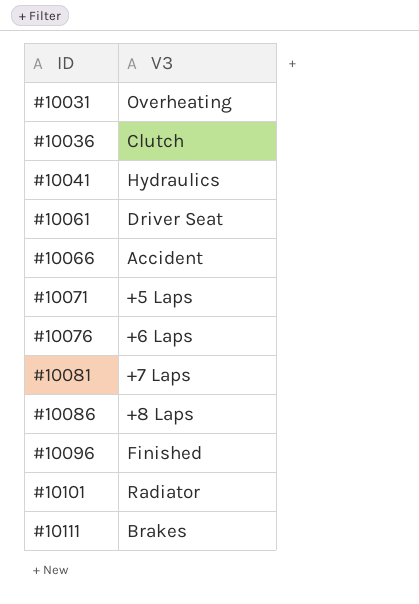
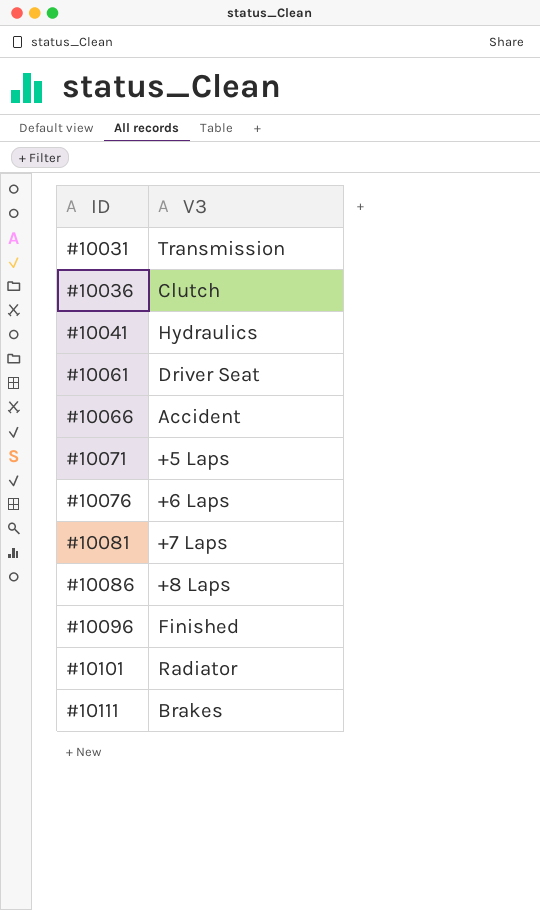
#10031 | V3: Overheating -> Transmission

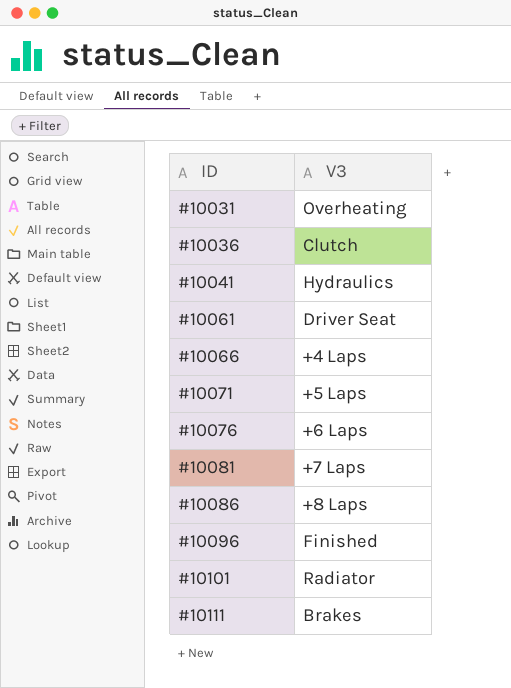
#10031 | V3: Transmission -> Overheating
#10066 | V3: Accident -> +4 Laps

